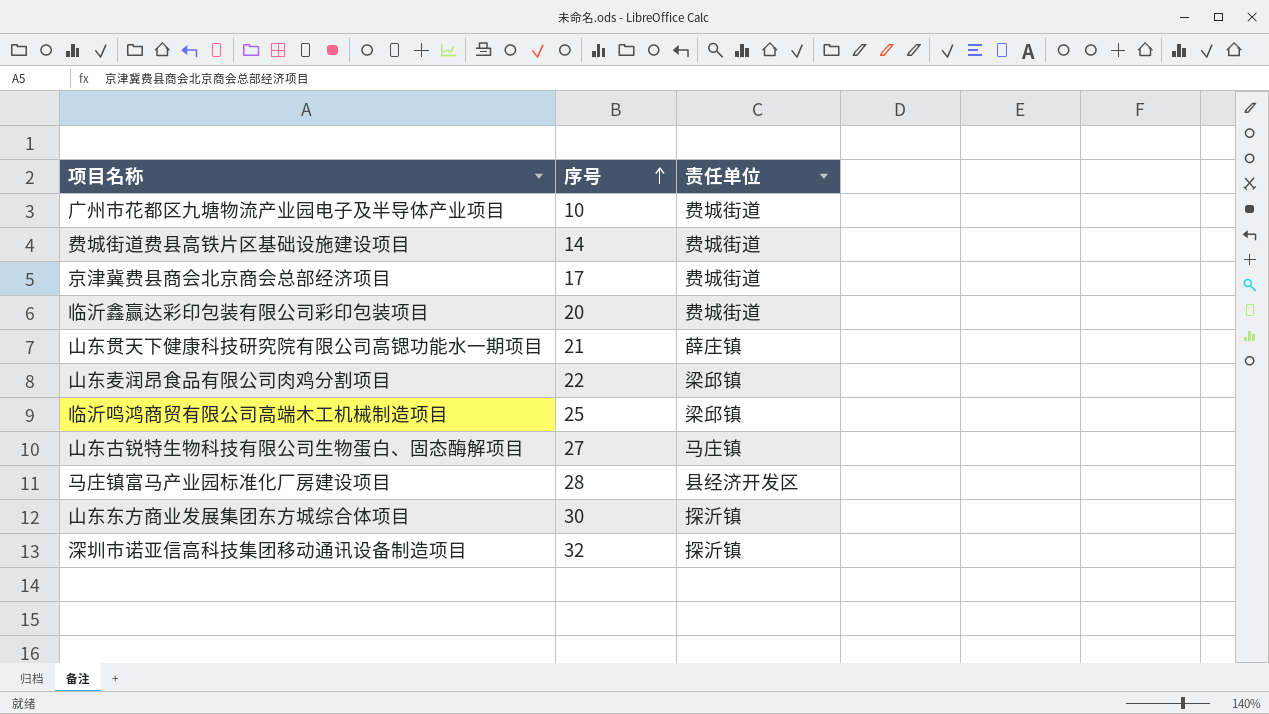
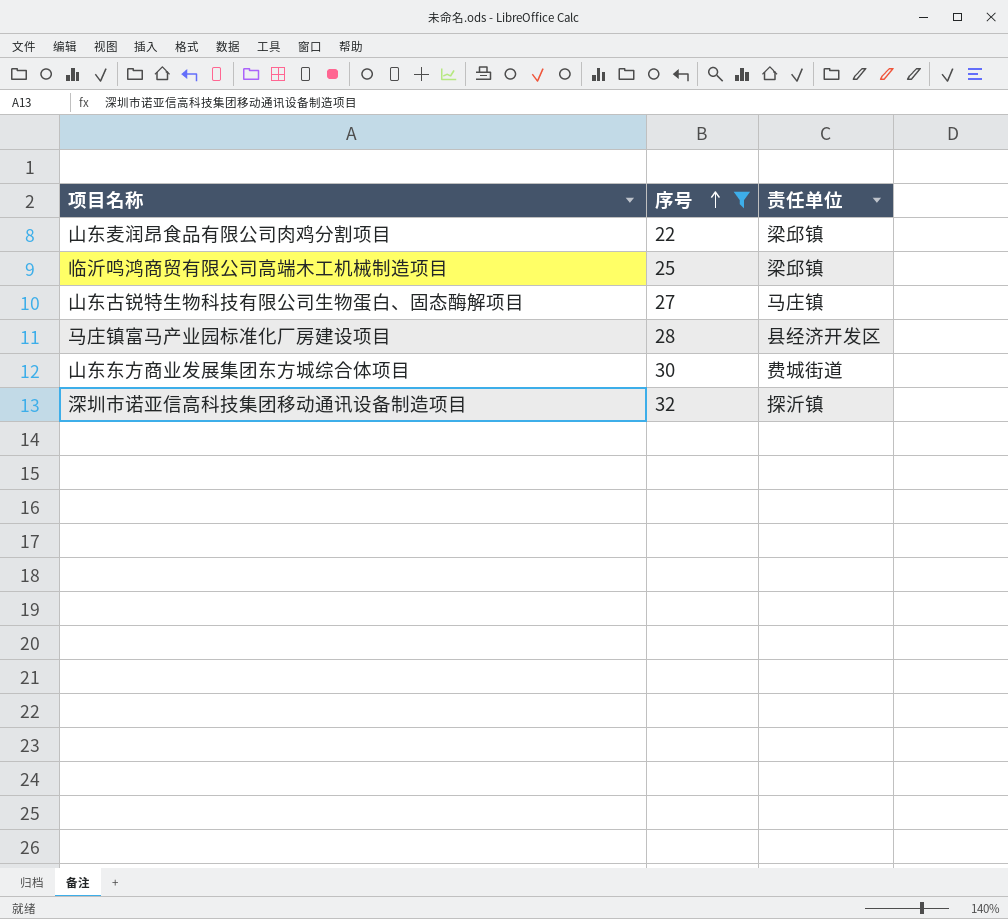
filter: none -> 序号 >= 22
山东东方商业发展集团东方城综合体项目 | 责任单位: 探沂镇 -> 费城街道

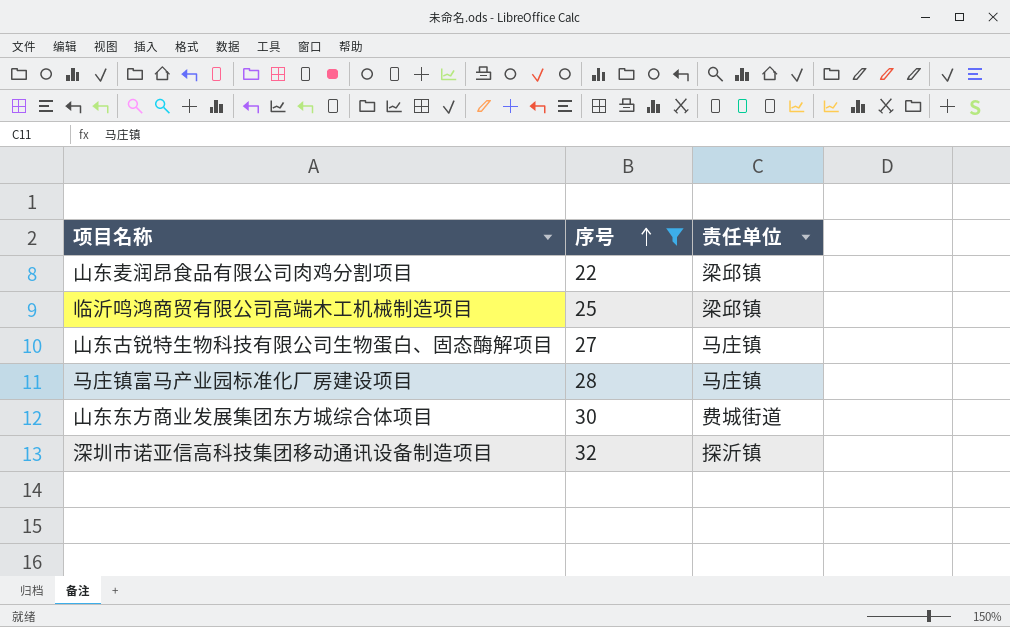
马庄镇富马产业园标准化厂房建设项目 | 责任单位: 县经济开发区 -> 马庄镇

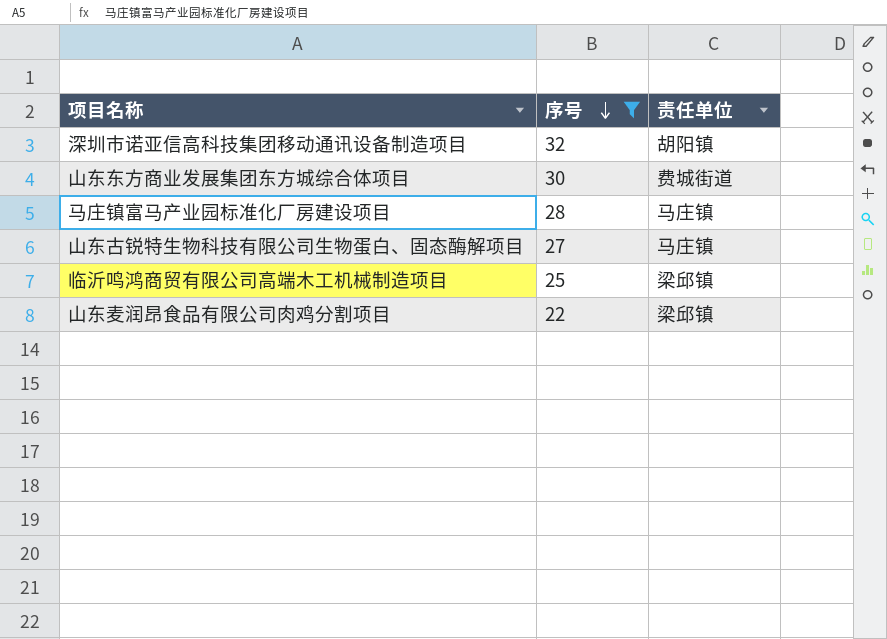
row order: 序号 ascending -> 序号 descending
深圳市诺亚信高科技集团移动通讯设备制造项目 | 责任单位: 探沂镇 -> 胡阳镇

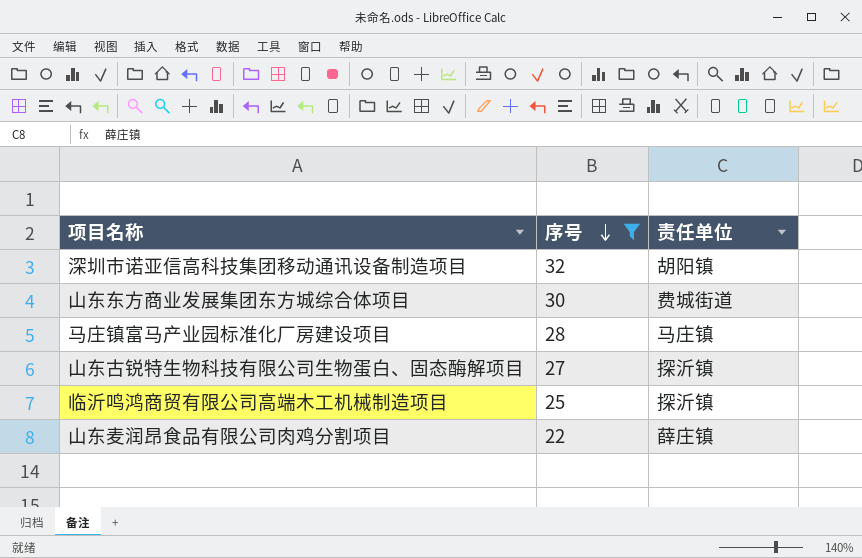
山东古锐特生物科技有限公司生物蛋白、固态酶解项目 | 责任单位: 马庄镇 -> 探沂镇
临沂鸣鸿商贸有限公司高端木工机械制造项目 | 责任单位: 梁邱镇 -> 探沂镇
山东麦润昂食品有限公司肉鸡分割项目 | 责任单位: 梁邱镇 -> 薛庄镇

